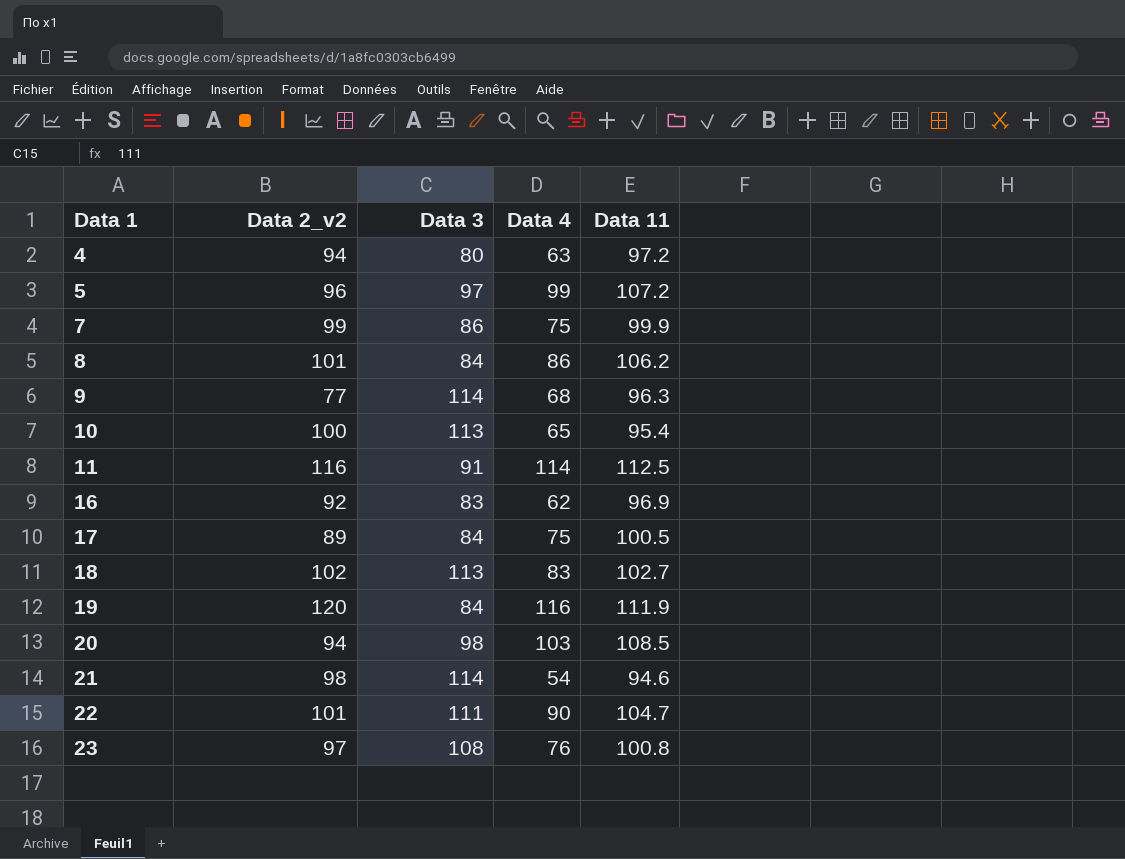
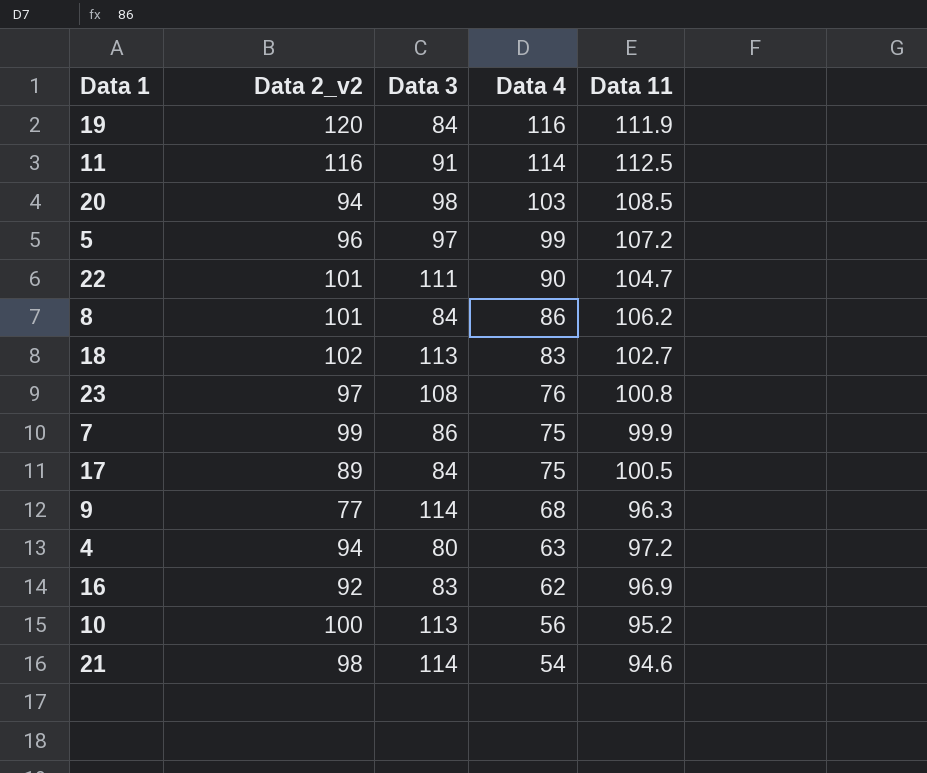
row order: Data 1 ascending -> Data 4 descending
10 | Data 4: 65 -> 56
10 | Data 11: 95.4 -> 95.2

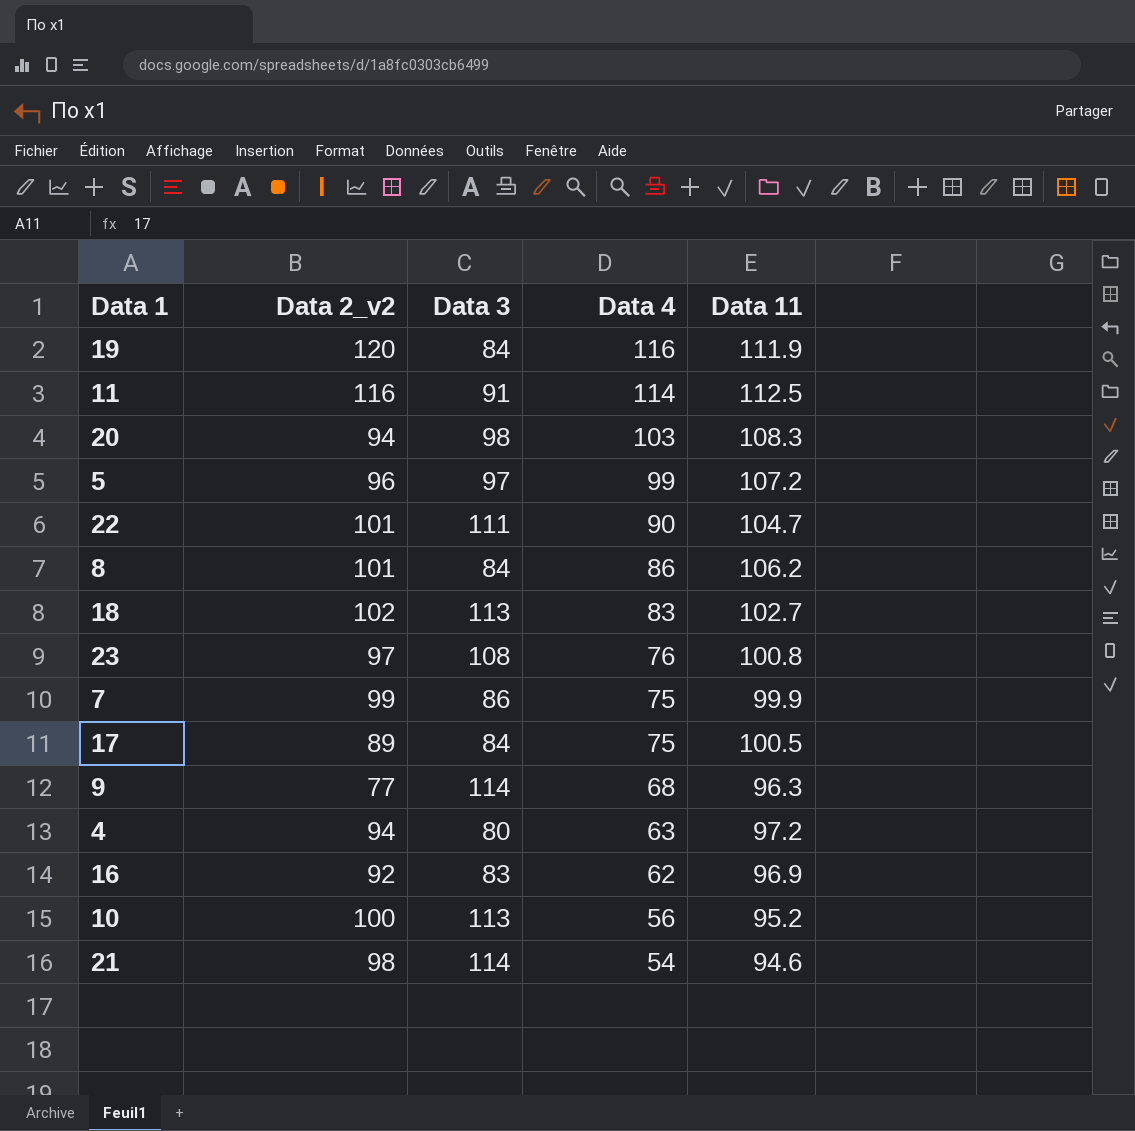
20 | Data 11: 108.5 -> 108.3

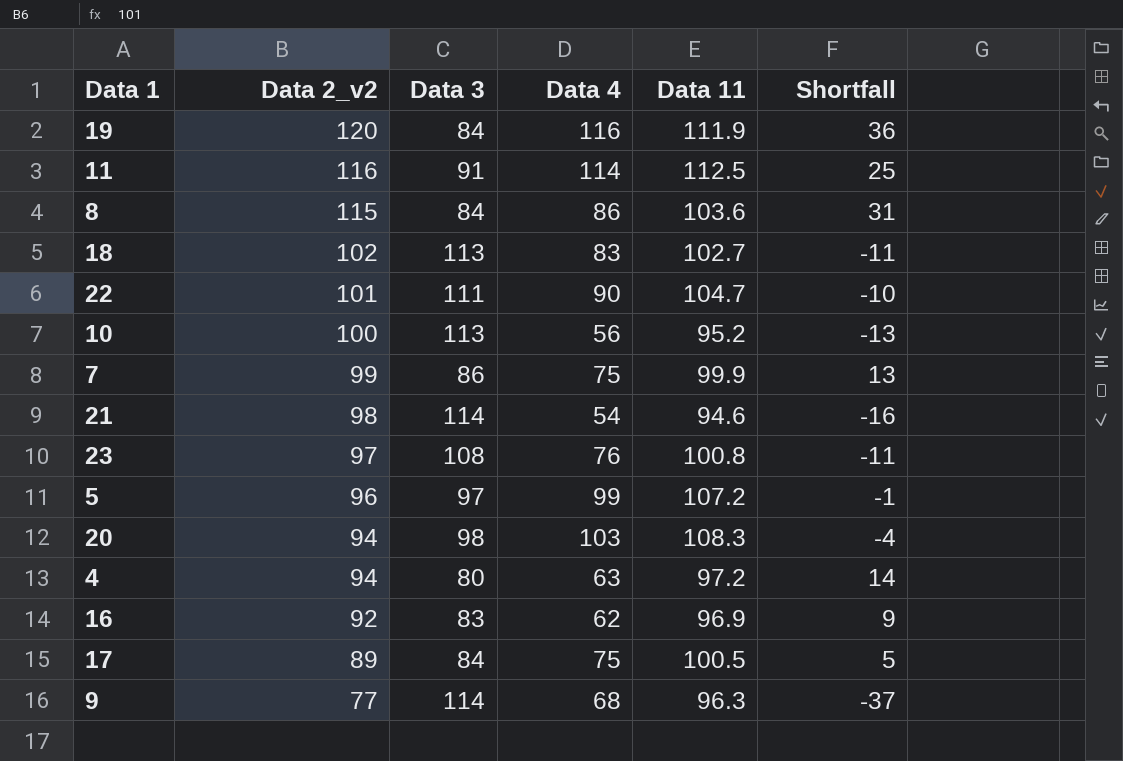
row order: Data 4 descending -> Data 2_v2 descending
column Shortfall | formula: none -> [Data 2_v2] - [Data 3]
8 | Data 2_v2: 101 -> 115
8 | Data 11: 106.2 -> 103.6

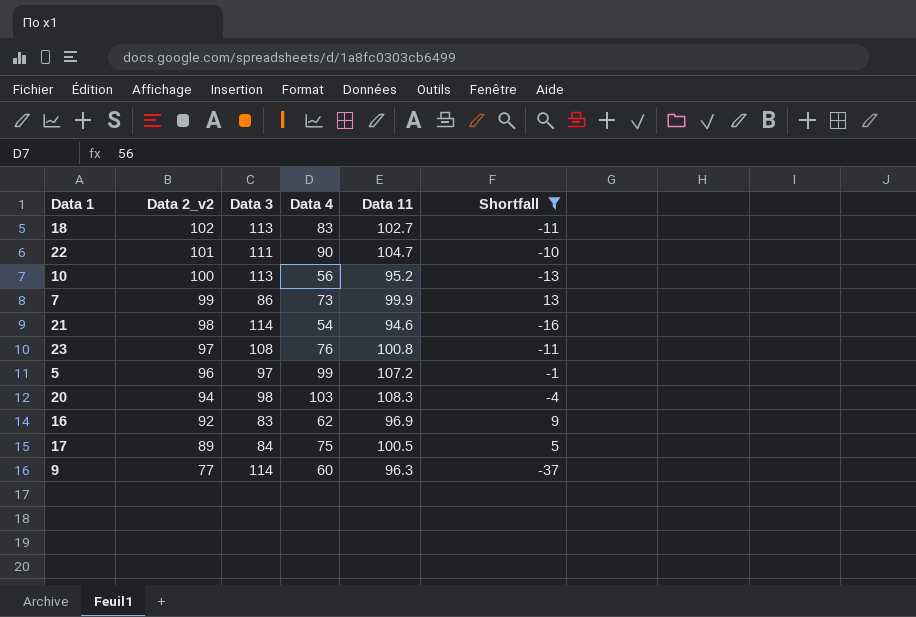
filter: none -> Shortfall <= 13
7 | Data 4: 75 -> 73
9 | Data 4: 68 -> 60

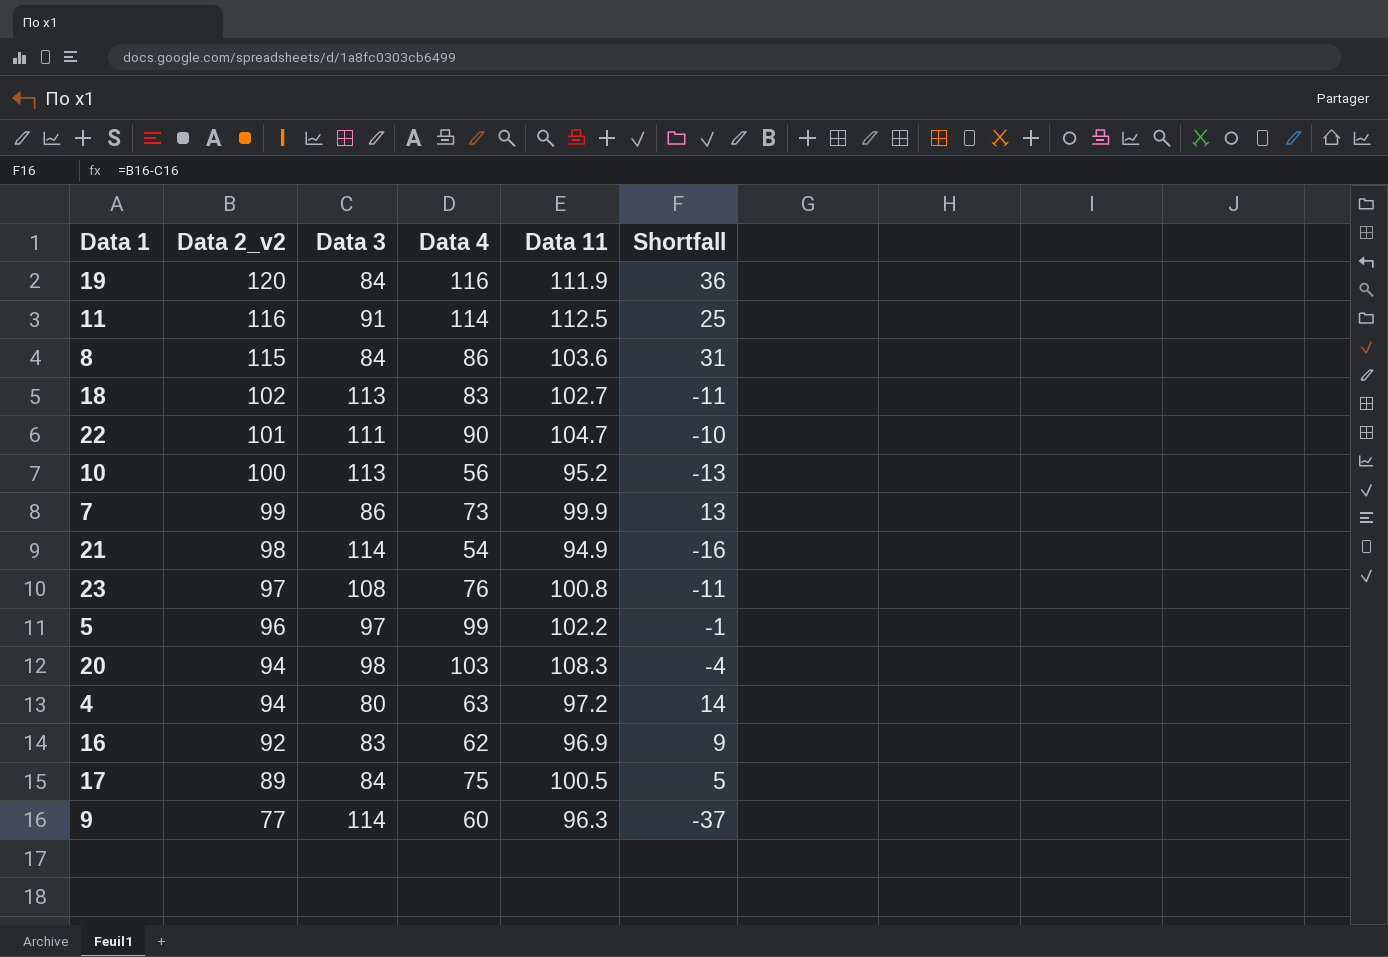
filter: Shortfall <= 13 -> none
21 | Data 11: 94.6 -> 94.9
5 | Data 11: 107.2 -> 102.2

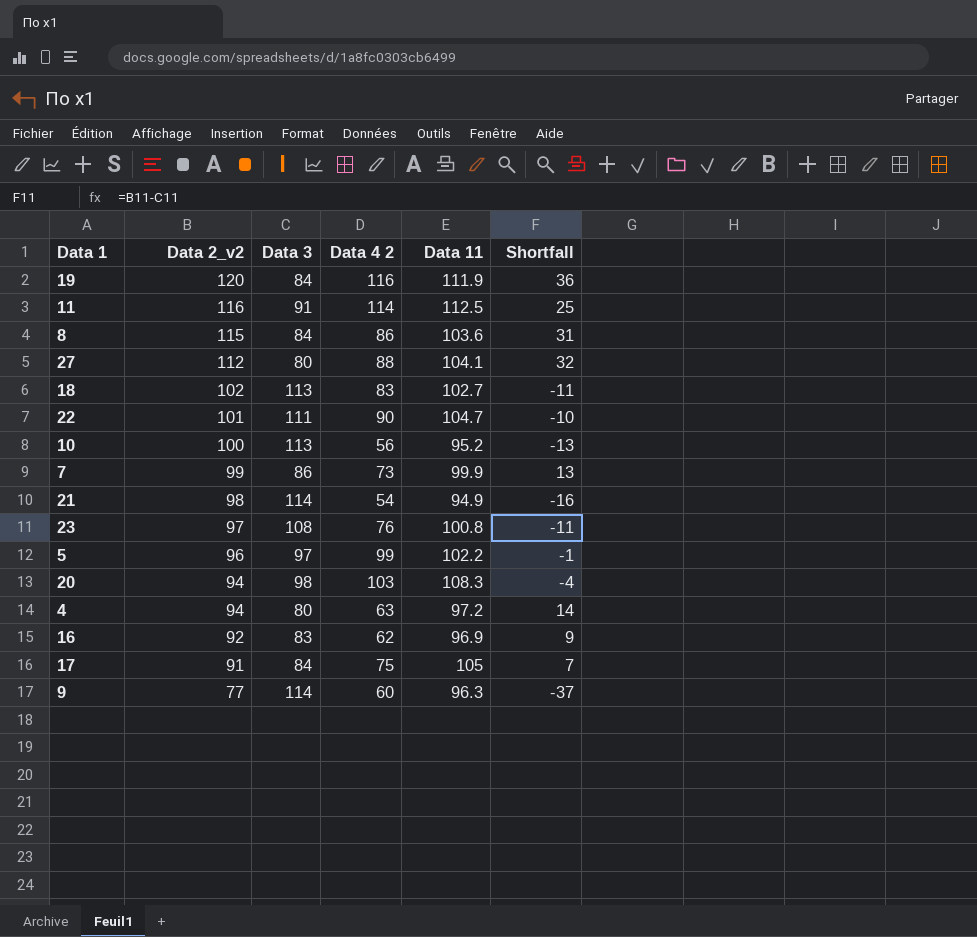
column name: Data 4 -> Data 4 2
row 27: none -> 112 | 80 | 88 | 104.1 | 32
17 | Data 2_v2: 89 -> 91
17 | Data 11: 100.5 -> 105
17 | Shortfall: 5 -> 7

